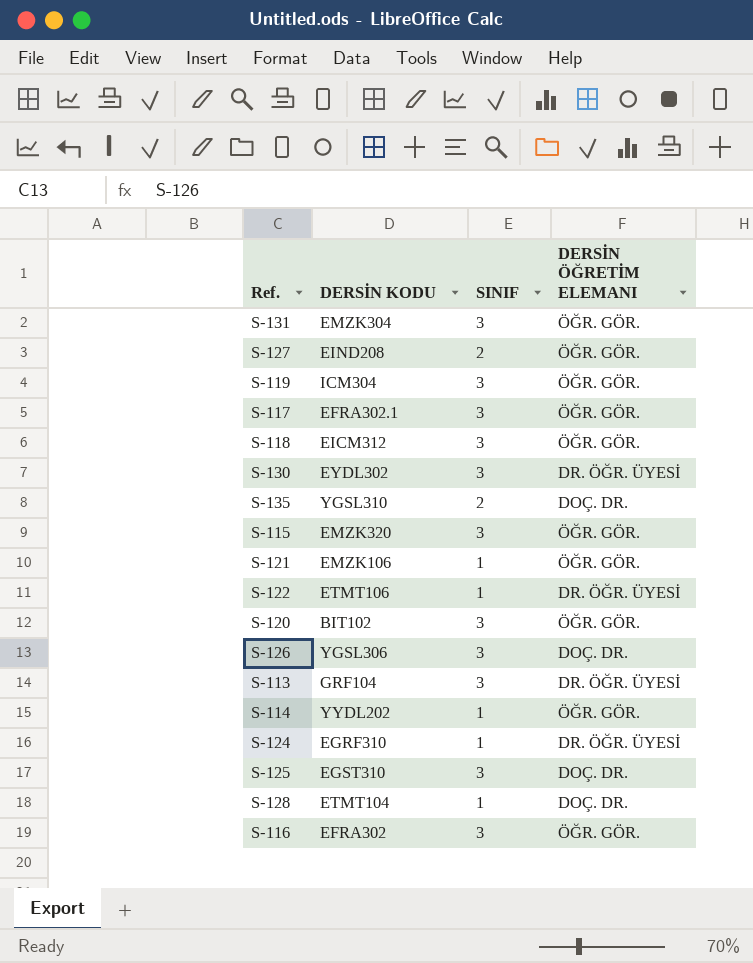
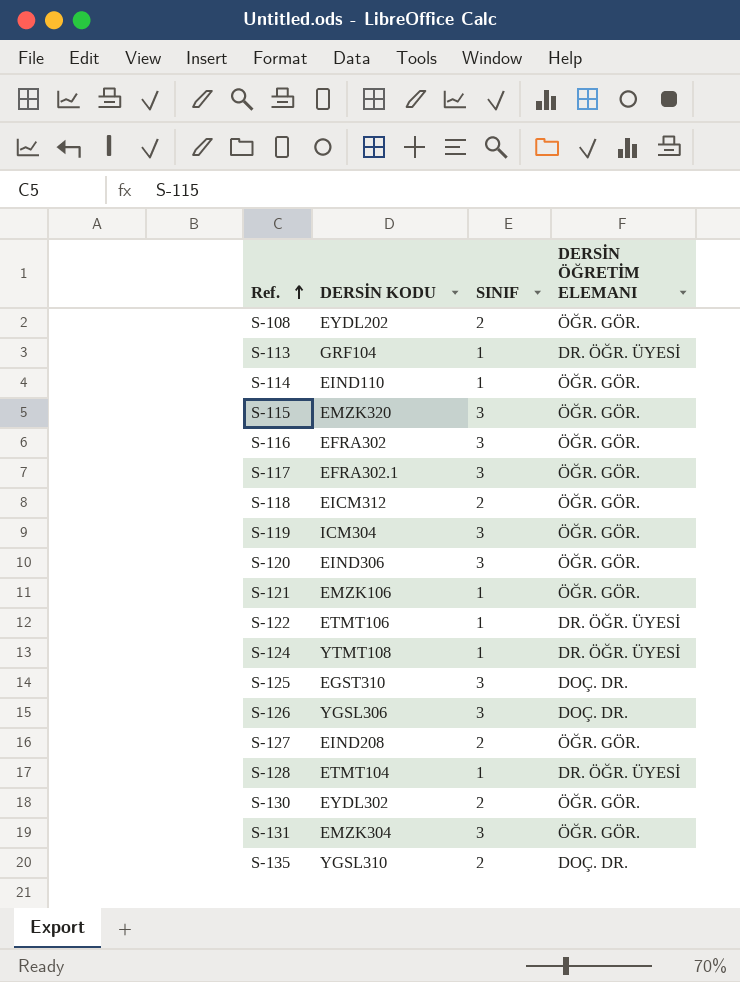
row order: none -> Ref. ascending
row S-108: none -> EYDL202 | 2 | ÖĞR. GÖR.
S-113 | SINIF: 3 -> 1
S-114 | DERSİN KODU: YYDL202 -> EIND110
S-118 | SINIF: 3 -> 2
S-120 | DERSİN KODU: BIT102 -> EIND306
S-124 | DERSİN KODU: EGRF310 -> YTMT108
S-128 | DERSİN ÖĞRETİM ELEMANI: DOÇ. DR. -> DR. ÖĞR. ÜYESİ
S-130 | SINIF: 3 -> 2
S-130 | DERSİN ÖĞRETİM ELEMANI: DR. ÖĞR. ÜYESİ -> ÖĞR. GÖR.

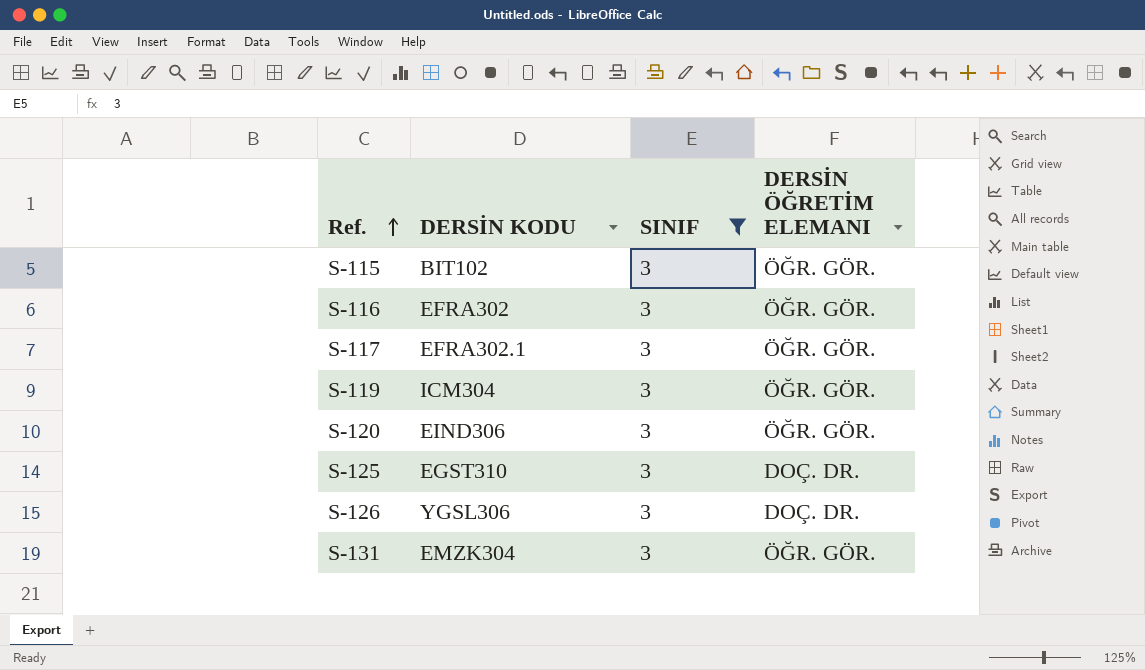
filter: none -> SINIF = 3
S-115 | DERSİN KODU: EMZK320 -> BIT102

